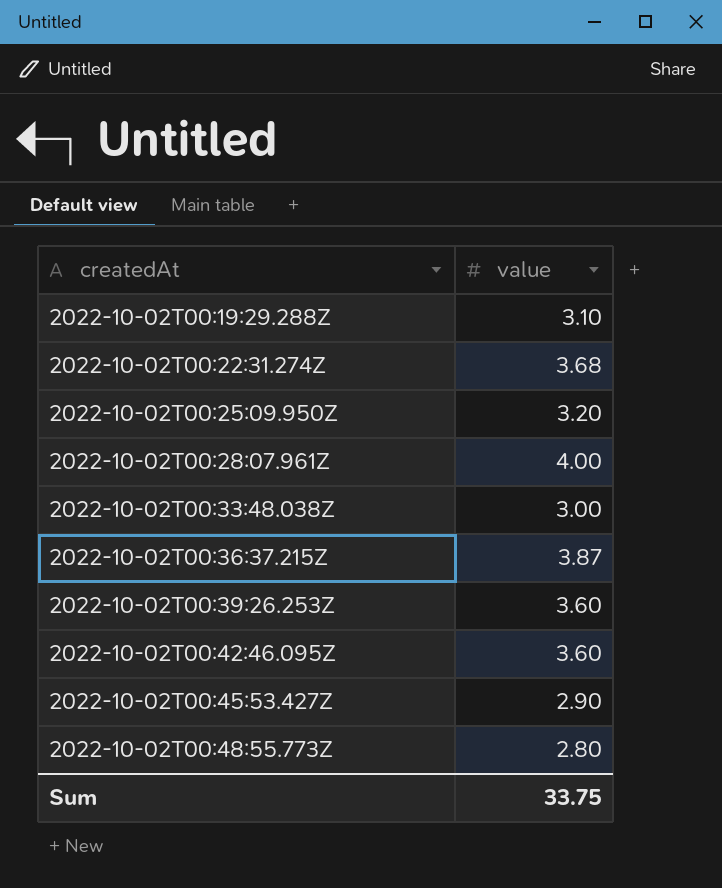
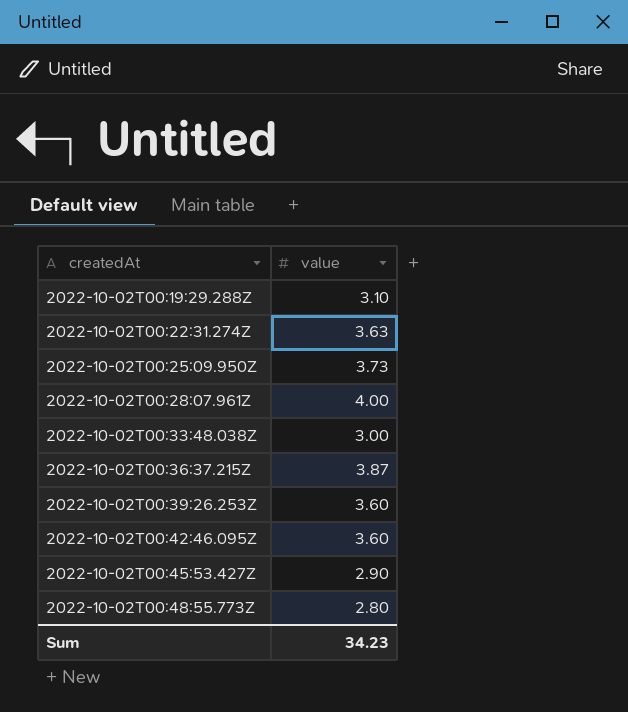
2022-10-02T00:22:31.274Z | value: 3.68 -> 3.63
2022-10-02T00:25:09.950Z | value: 3.20 -> 3.73
Sum | value: 33.75 -> 34.23

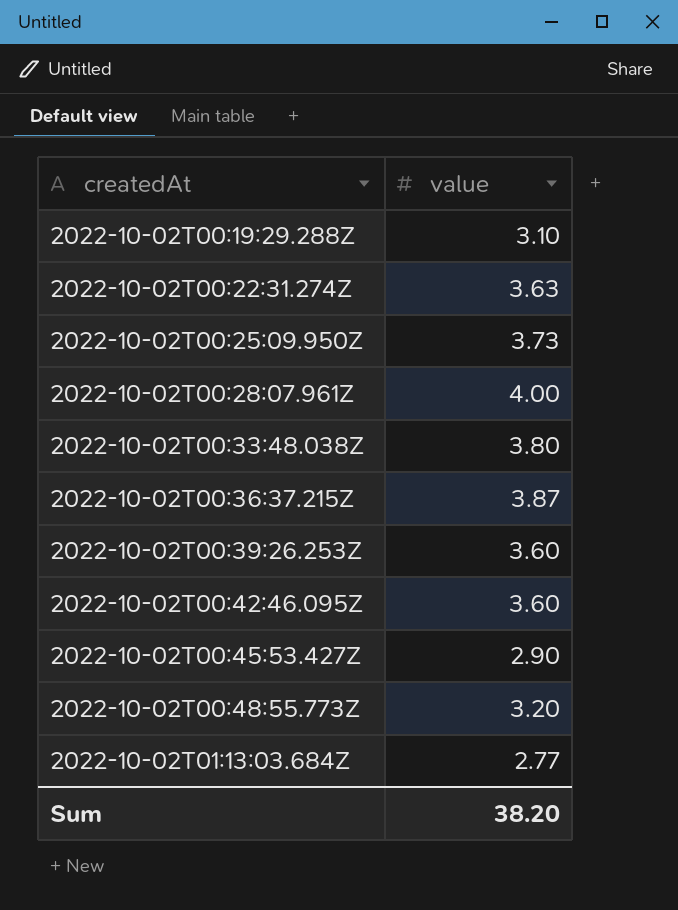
2022-10-02T00:33:48.038Z | value: 3.00 -> 3.80
2022-10-02T00:48:55.773Z | value: 2.80 -> 3.20
row 2022-10-02T01:13:03.684Z: none -> 2.77
Sum | value: 34.23 -> 38.20

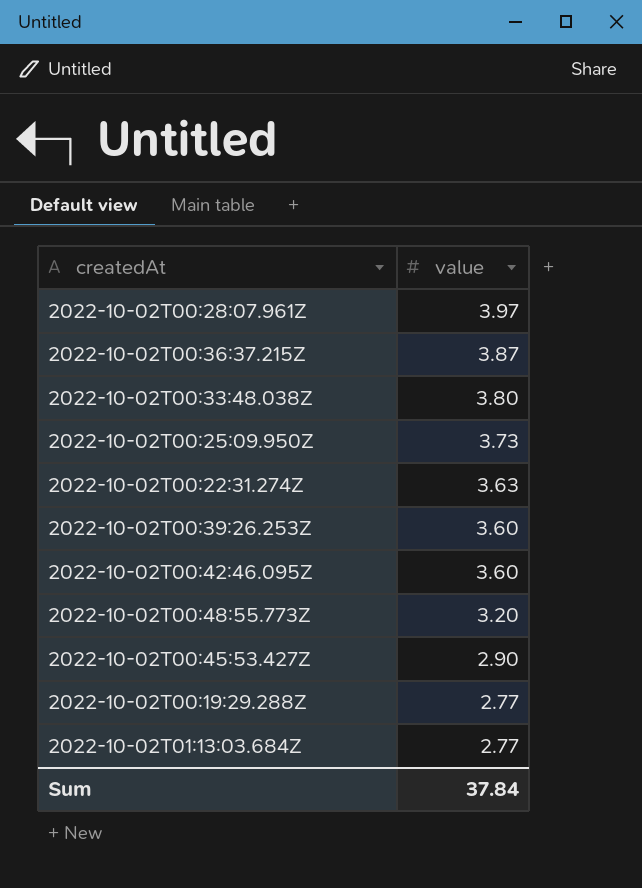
row order: createdAt ascending -> value descending
2022-10-02T00:28:07.961Z | value: 4.00 -> 3.97
2022-10-02T00:19:29.288Z | value: 3.10 -> 2.77
Sum | value: 38.20 -> 37.84

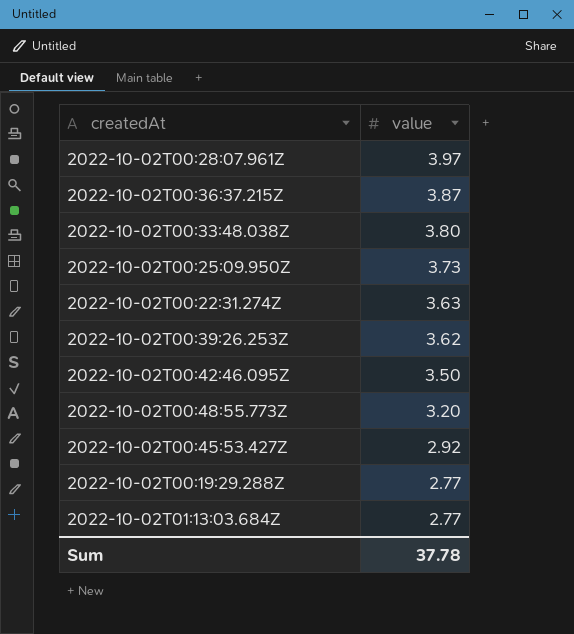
2022-10-02T00:39:26.253Z | value: 3.60 -> 3.62
2022-10-02T00:42:46.095Z | value: 3.60 -> 3.50
2022-10-02T00:45:53.427Z | value: 2.90 -> 2.92
Sum | value: 37.84 -> 37.78

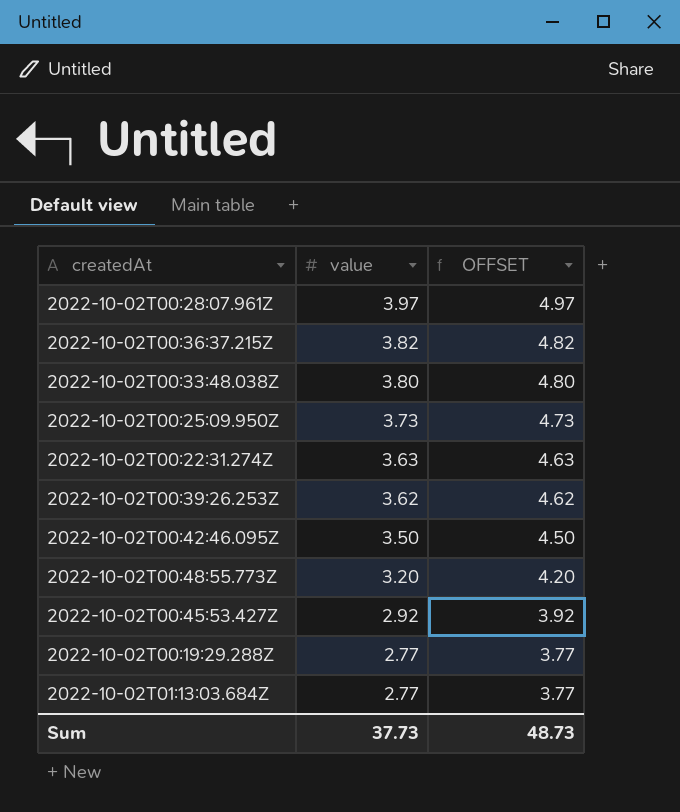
column OFFSET | formula: none -> [value] + 1
2022-10-02T00:36:37.215Z | value: 3.87 -> 3.82
Sum | value: 37.78 -> 37.73

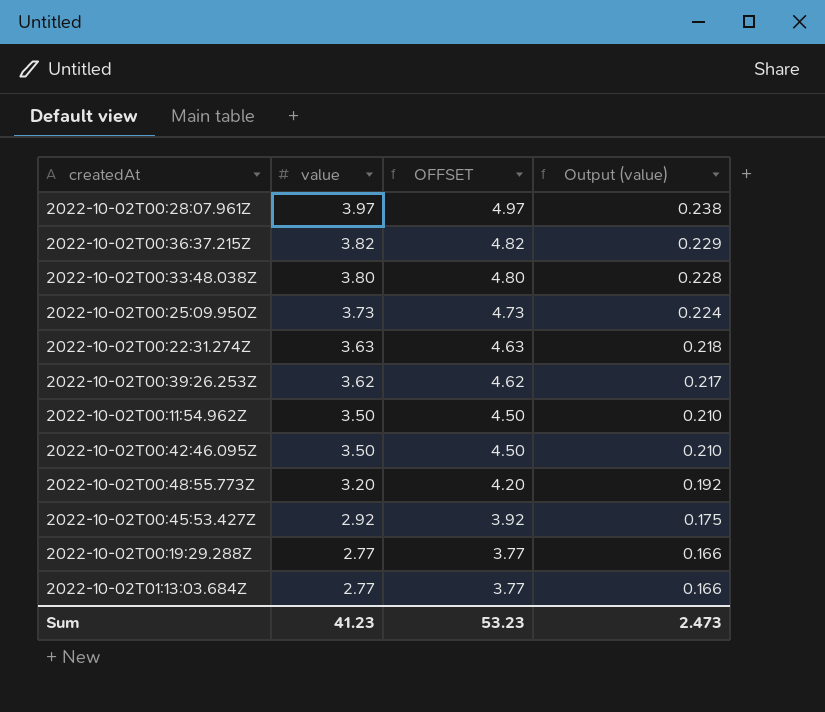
column Output (value) | formula: none -> [value] * 0.06
row 2022-10-02T00:11:54.962Z: none -> 3.50 | 4.50 | 0.210
Sum | value: 37.73 -> 41.23
Sum | OFFSET: 48.73 -> 53.23

